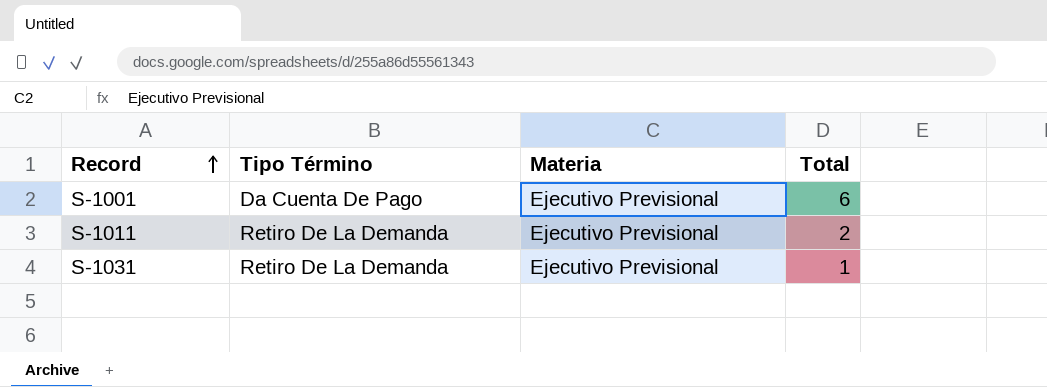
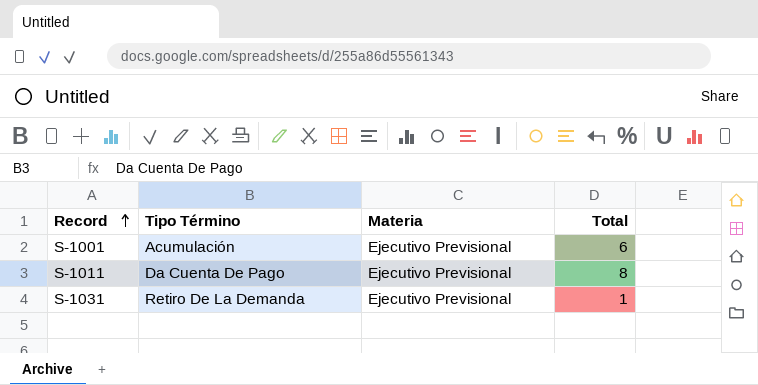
S-1001 | Tipo Término: Da Cuenta De Pago -> Acumulación
S-1011 | Tipo Término: Retiro De La Demanda -> Da Cuenta De Pago
S-1011 | Total: 2 -> 8

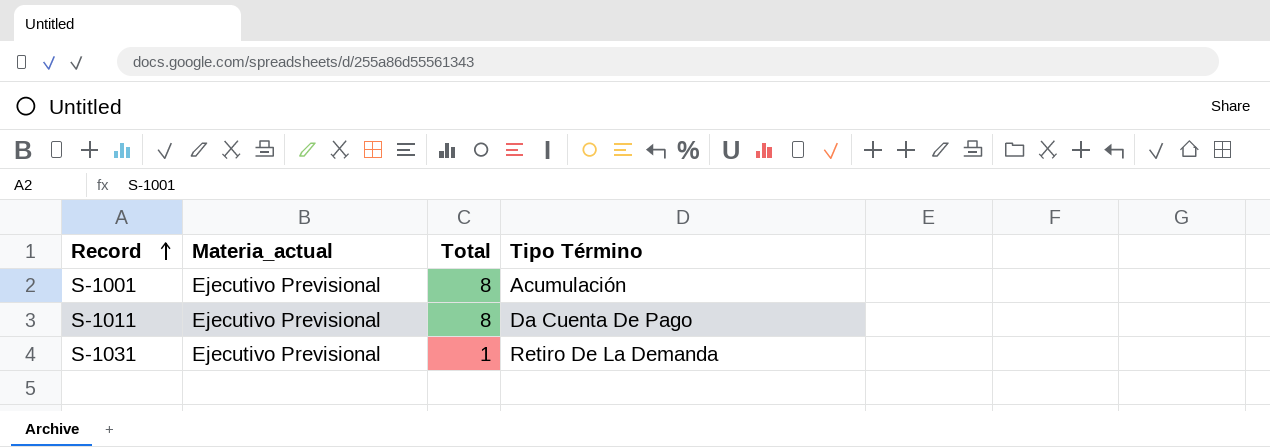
column name: Materia -> Materia_actual
column Tipo Término | position: 2 -> 4
S-1001 | Total: 6 -> 8

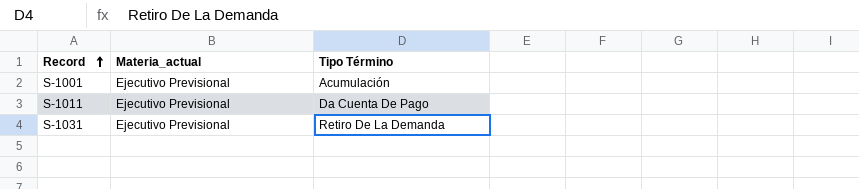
column Total | position: 3 -> none

